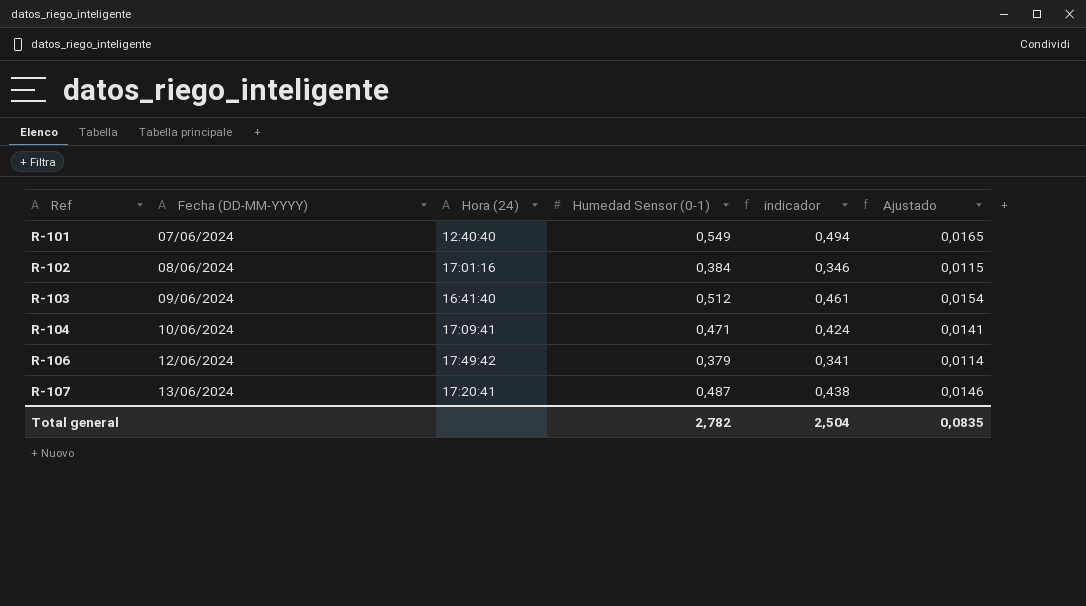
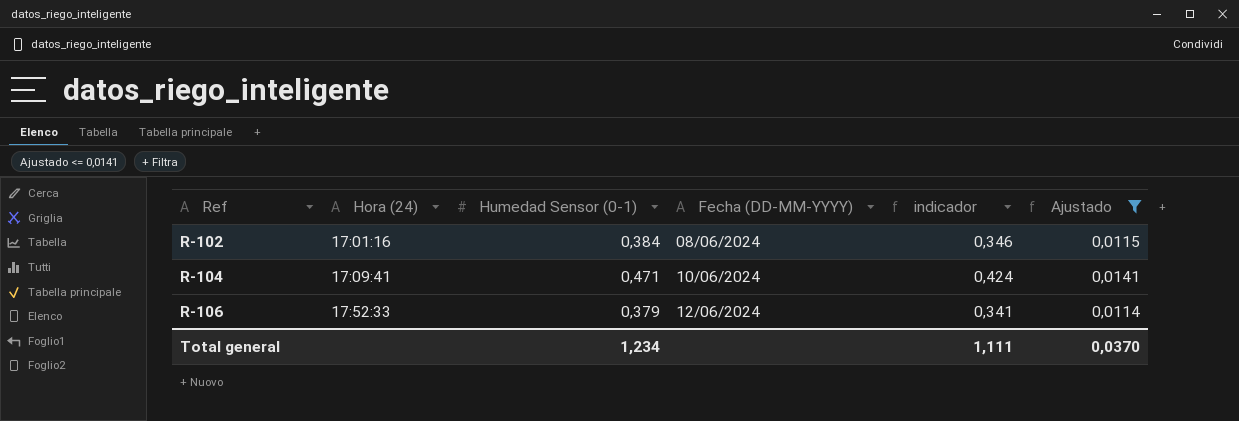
filter: none -> Ajustado <= 0,0141
column Fecha (DD-MM-YYYY) | position: 2 -> 4
R-106 | Hora (24): 17:49:42 -> 17:52:33
Total general | Humedad Sensor (0-1): 2,782 -> 1,234
Total general | indicador: 2,504 -> 1,111
Total general | Ajustado: 0,0835 -> 0,0370

